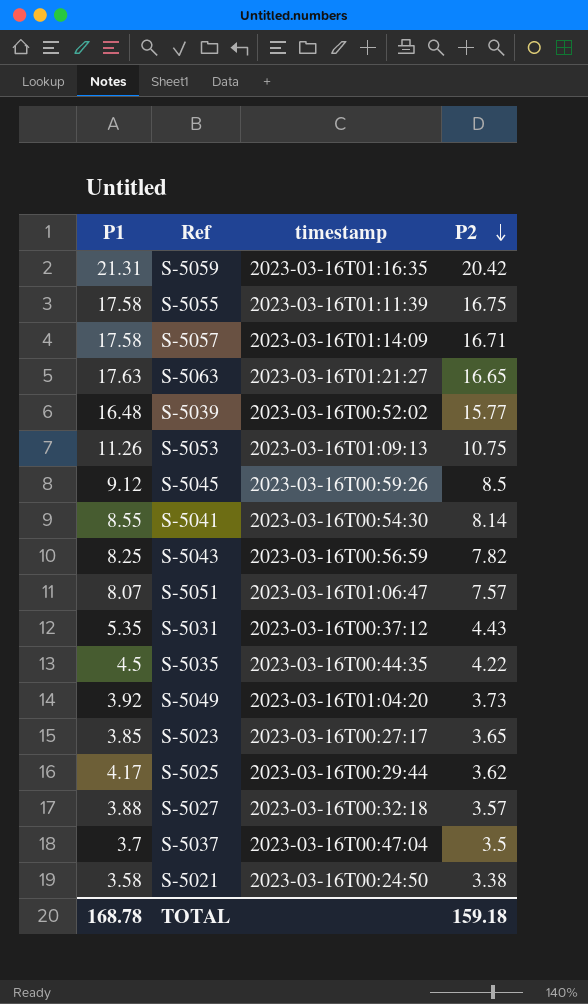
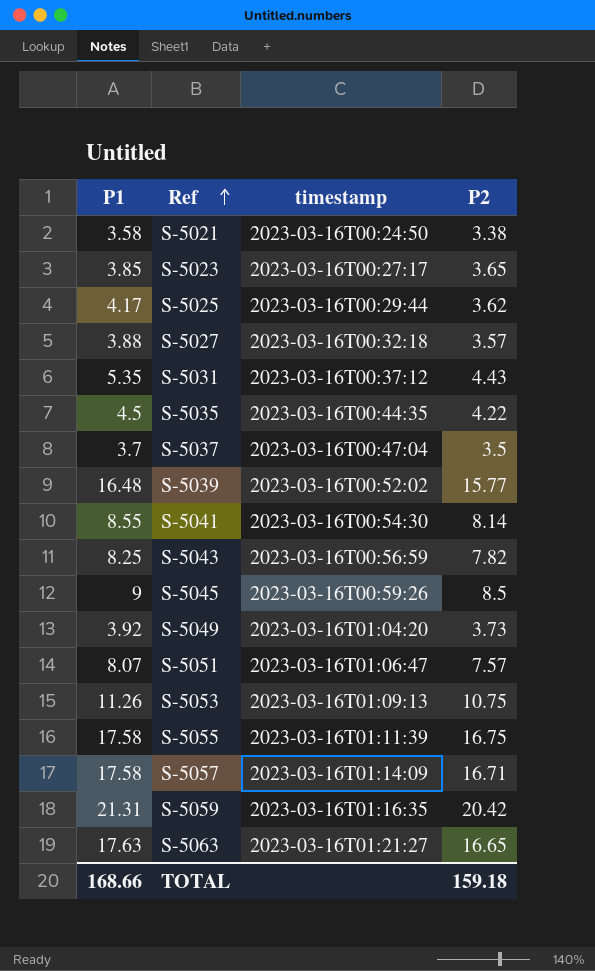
row order: P2 descending -> Ref ascending
S-5045 | P1: 9.12 -> 9
TOTAL | P1: 168.78 -> 168.66

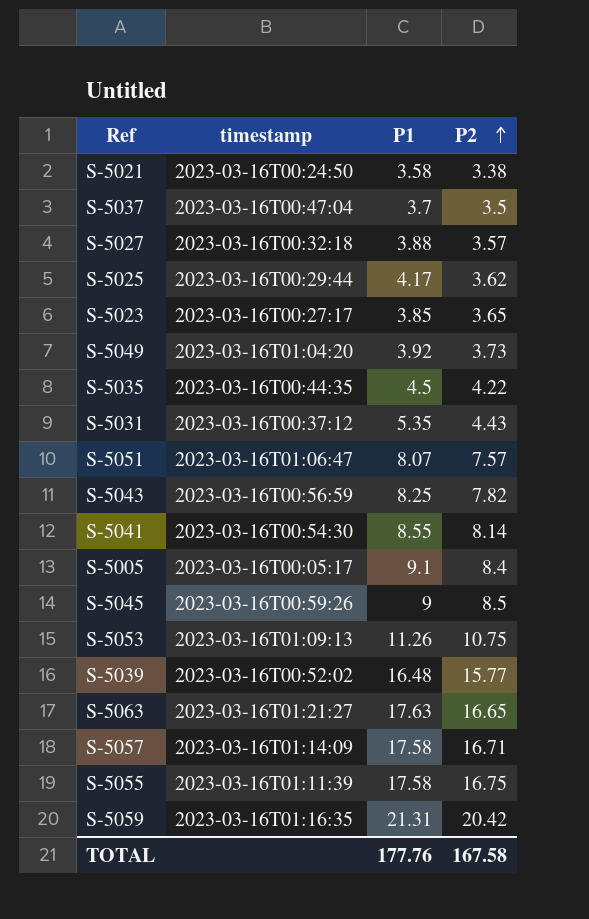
row order: Ref ascending -> P2 ascending
column P1 | position: 1 -> 3
row S-5005: none -> 2023-03-16T00:05:17 | 9.1 | 8.4
TOTAL | P1: 168.66 -> 177.76
TOTAL | P2: 159.18 -> 167.58

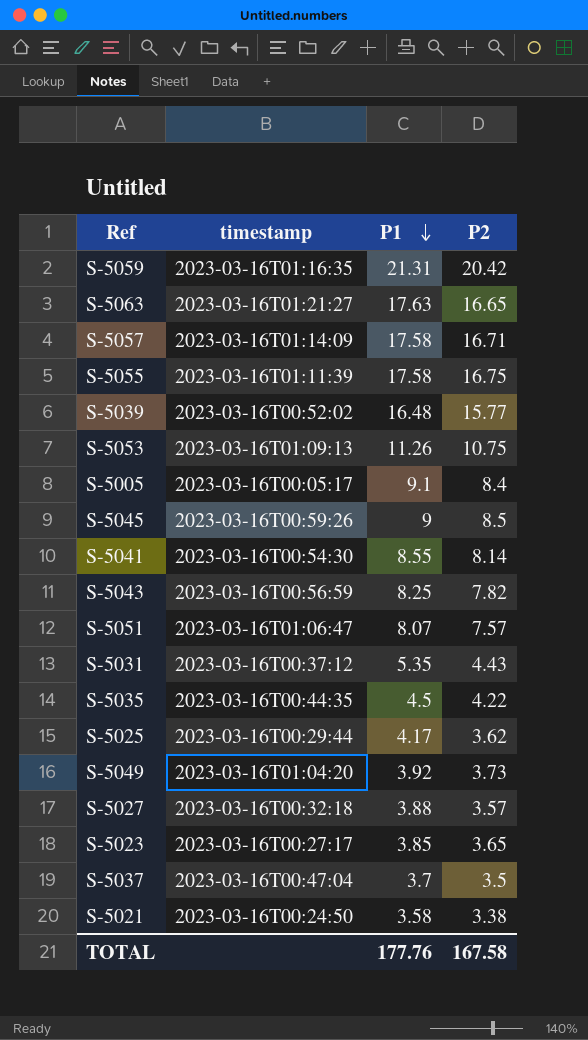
row order: P2 ascending -> P1 descending

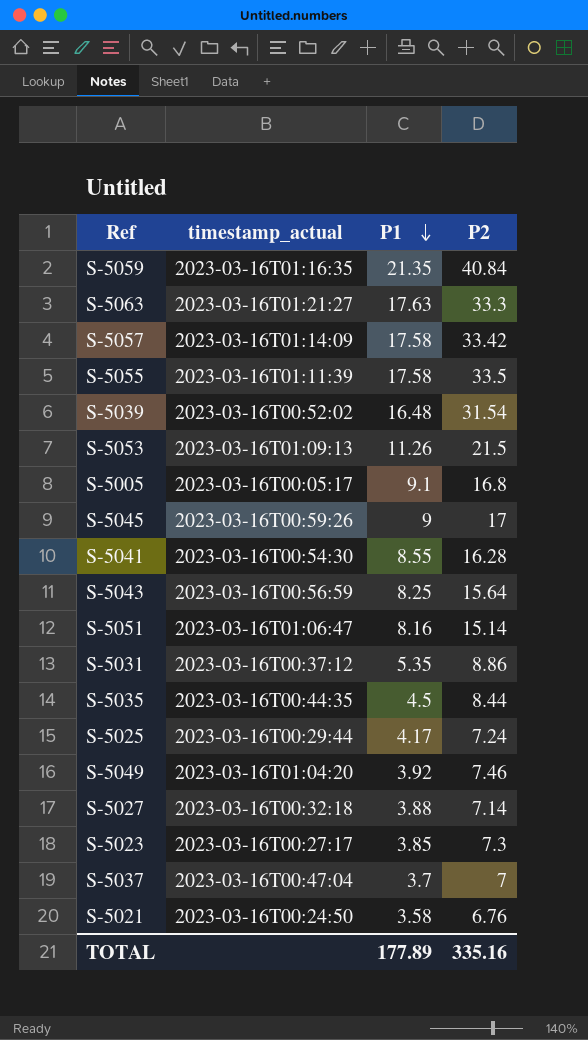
column name: timestamp -> timestamp_actual
S-5059 | P1: 21.31 -> 21.35
S-5059 | P2: 20.42 -> 40.84
S-5063 | P2: 16.65 -> 33.3
S-5057 | P2: 16.71 -> 33.42
S-5055 | P2: 16.75 -> 33.5
S-5039 | P2: 15.77 -> 31.54
S-5053 | P2: 10.75 -> 21.5
S-5005 | P2: 8.4 -> 16.8
S-5045 | P2: 8.5 -> 17
S-5041 | P2: 8.14 -> 16.28
S-5043 | P2: 7.82 -> 15.64
S-5051 | P1: 8.07 -> 8.16
S-5051 | P2: 7.57 -> 15.14
S-5031 | P2: 4.43 -> 8.86
S-5035 | P2: 4.22 -> 8.44
S-5025 | P2: 3.62 -> 7.24
S-5049 | P2: 3.73 -> 7.46
S-5027 | P2: 3.57 -> 7.14
S-5023 | P2: 3.65 -> 7.3
S-5037 | P2: 3.5 -> 7
S-5021 | P2: 3.38 -> 6.76
TOTAL | P1: 177.76 -> 177.89
TOTAL | P2: 167.58 -> 335.16

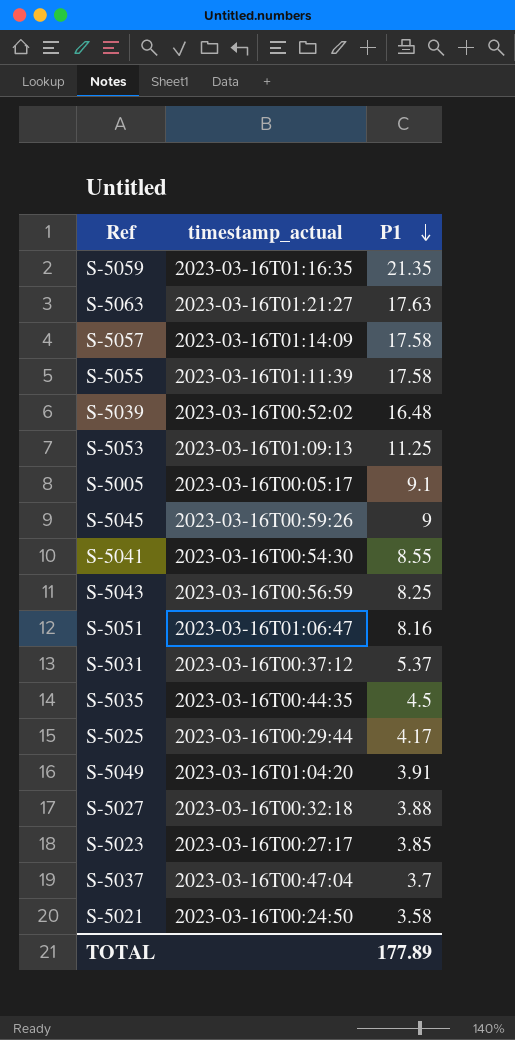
column P2 | position: 4 -> none
S-5053 | P1: 11.26 -> 11.25
S-5031 | P1: 5.35 -> 5.37
S-5049 | P1: 3.92 -> 3.91

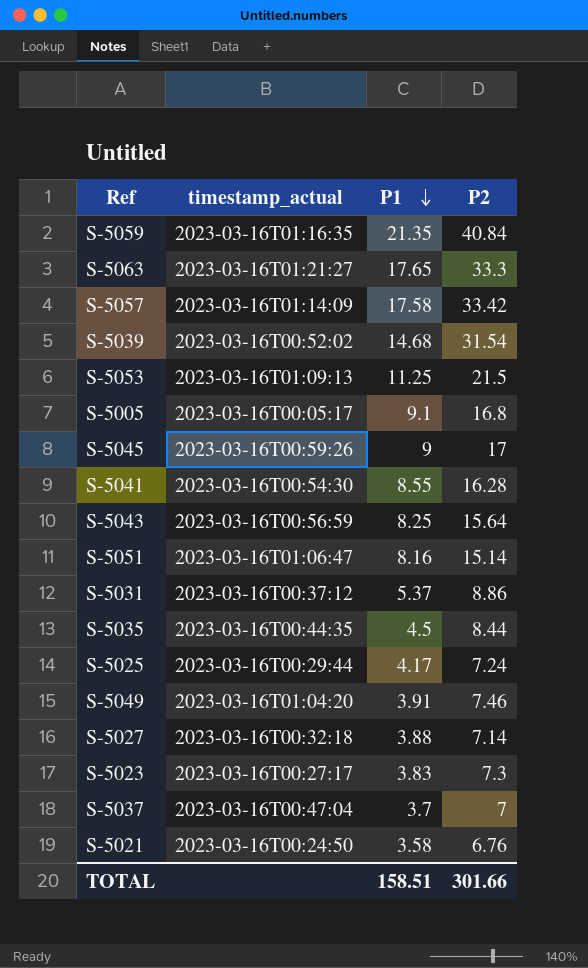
column P2 | position: none -> 4
row S-5055: 2023-03-16T01:11:39 | 17.58 -> none
S-5063 | P1: 17.63 -> 17.65
S-5039 | P1: 16.48 -> 14.68
S-5023 | P1: 3.85 -> 3.83
TOTAL | P1: 177.89 -> 158.51

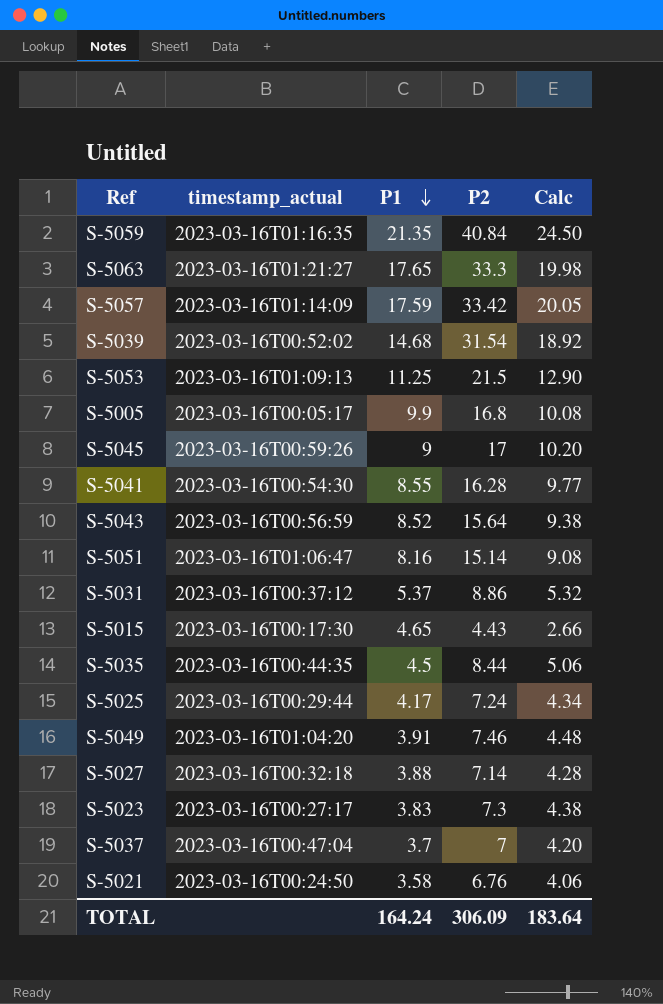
column Calc | formula: none -> [P2] * 0.6
S-5057 | P1: 17.58 -> 17.59
S-5005 | P1: 9.1 -> 9.9
S-5043 | P1: 8.25 -> 8.52
row S-5015: none -> 2023-03-16T00:17:30 | 4.65 | 4.43 | 2.66
TOTAL | P1: 158.51 -> 164.24
TOTAL | P2: 301.66 -> 306.09

